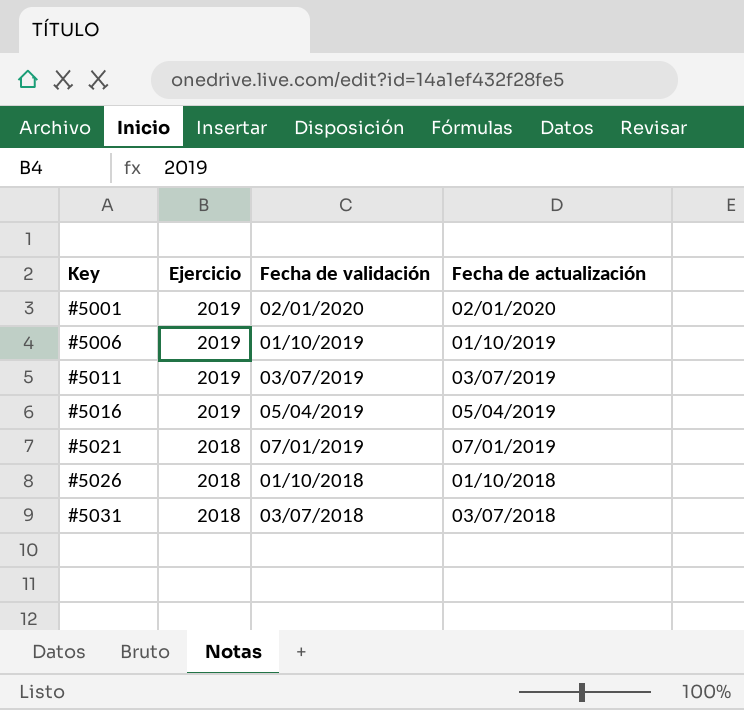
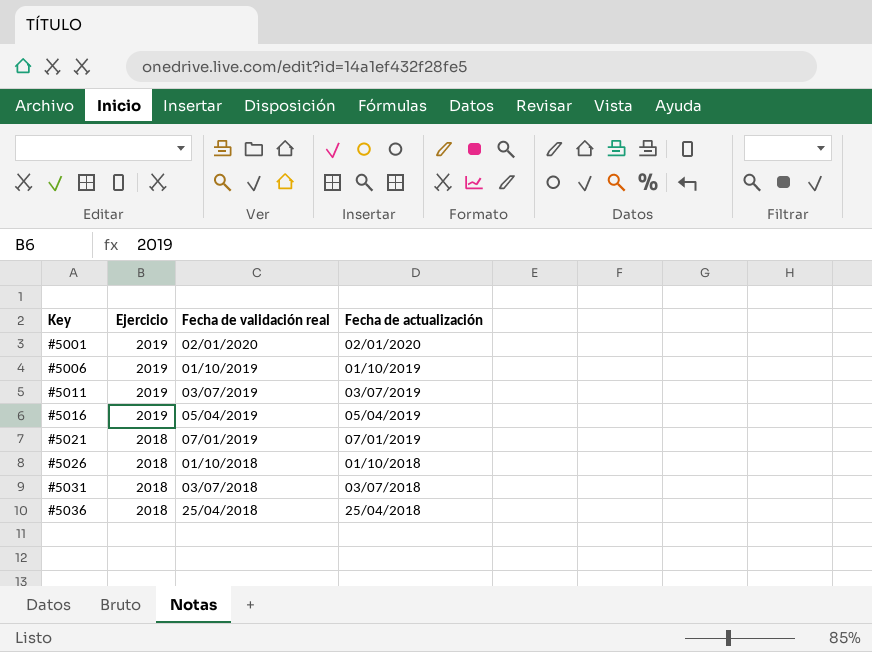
column name: Fecha de validación -> Fecha de validación real
row #5036: none -> 2018 | 25/04/2018 | 25/04/2018

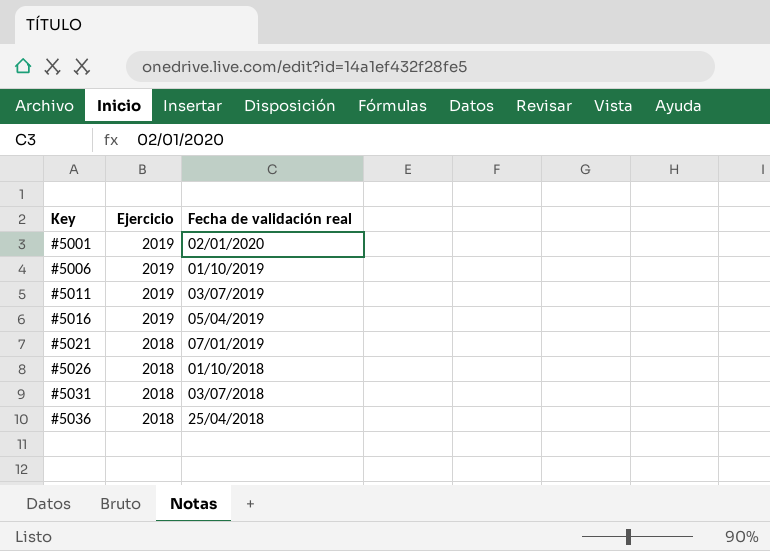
column Fecha de actualización | position: 4 -> none

